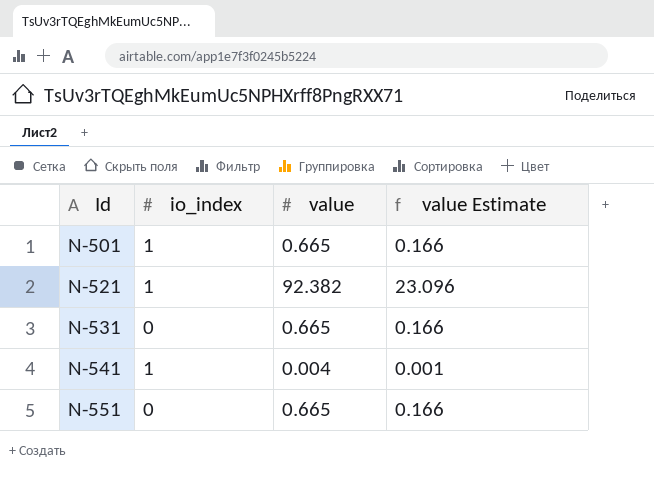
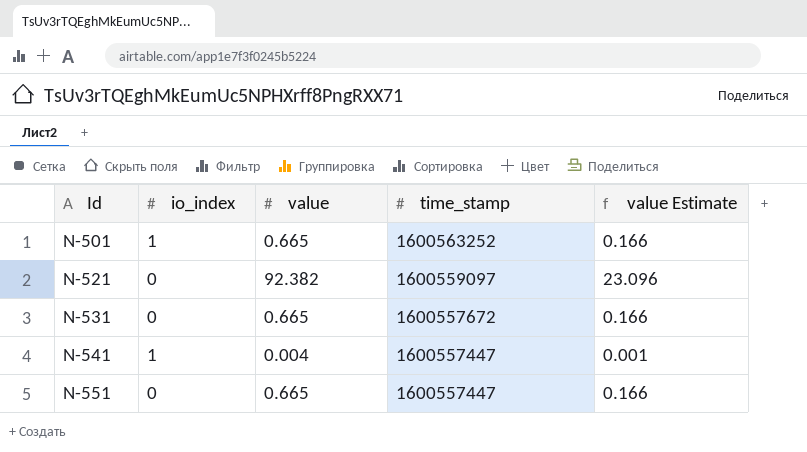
column time_stamp | position: none -> 4
N-521 | io_index: 1 -> 0

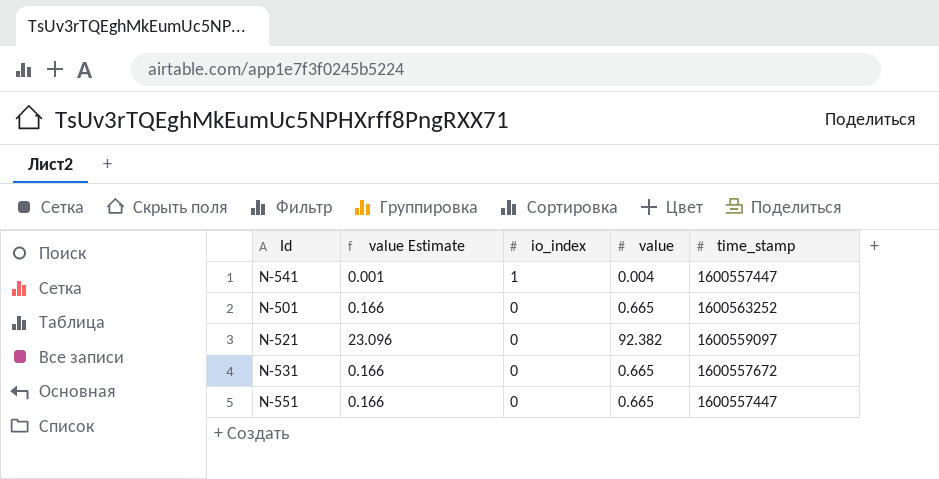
row order: Id ascending -> io_index descending
column value Estimate | position: 5 -> 2
N-501 | io_index: 1 -> 0

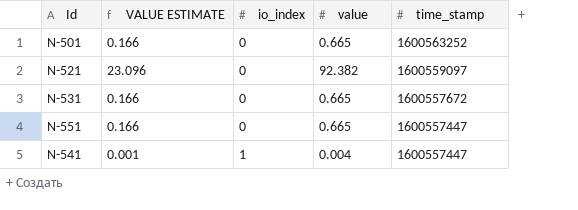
row order: io_index descending -> io_index ascending
column name: value Estimate -> VALUE ESTIMATE

